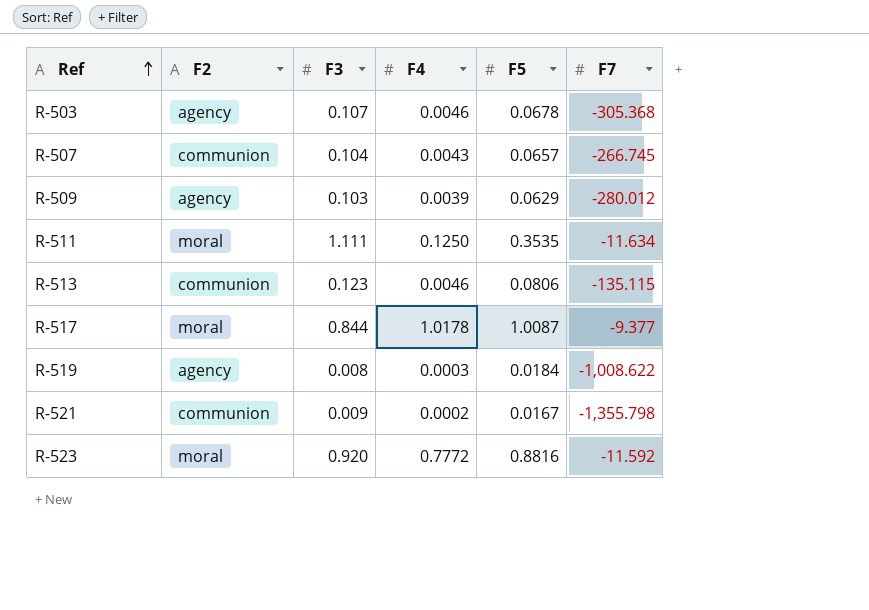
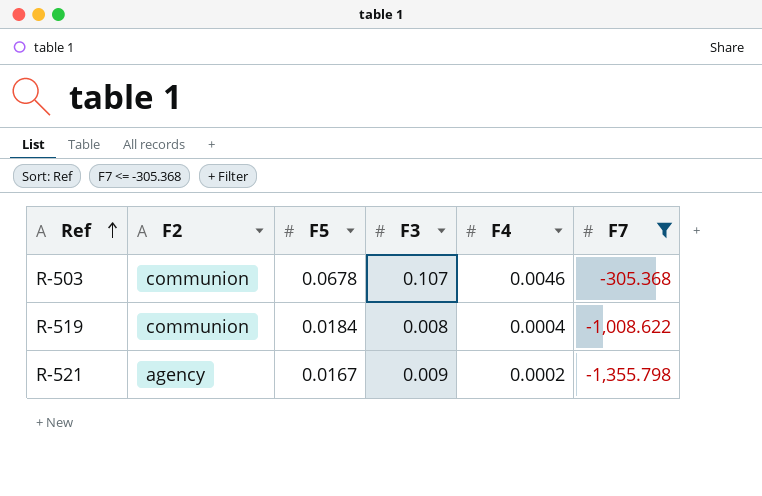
filter: none -> F7 <= -305.368
column F5 | position: 5 -> 3
R-503 | F2: agency -> communion
R-519 | F2: agency -> communion
R-519 | F4: 0.0003 -> 0.0004
R-521 | F2: communion -> agency

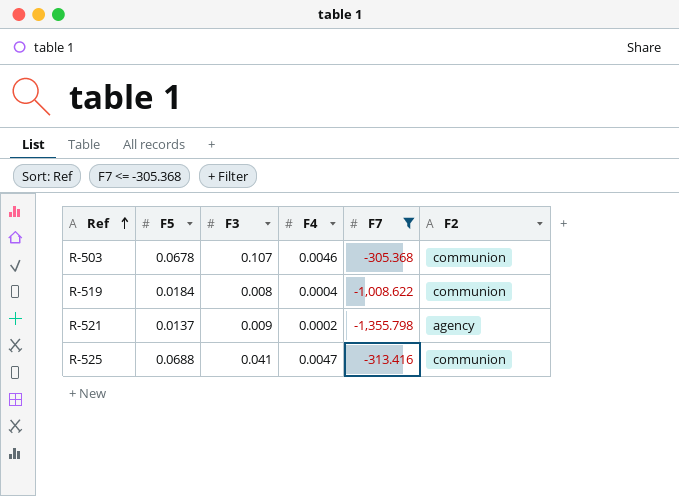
column F2 | position: 2 -> 6
R-521 | F5: 0.0167 -> 0.0137
row R-525: none -> 0.0688 | 0.041 | 0.0047 | -313.416 | communion

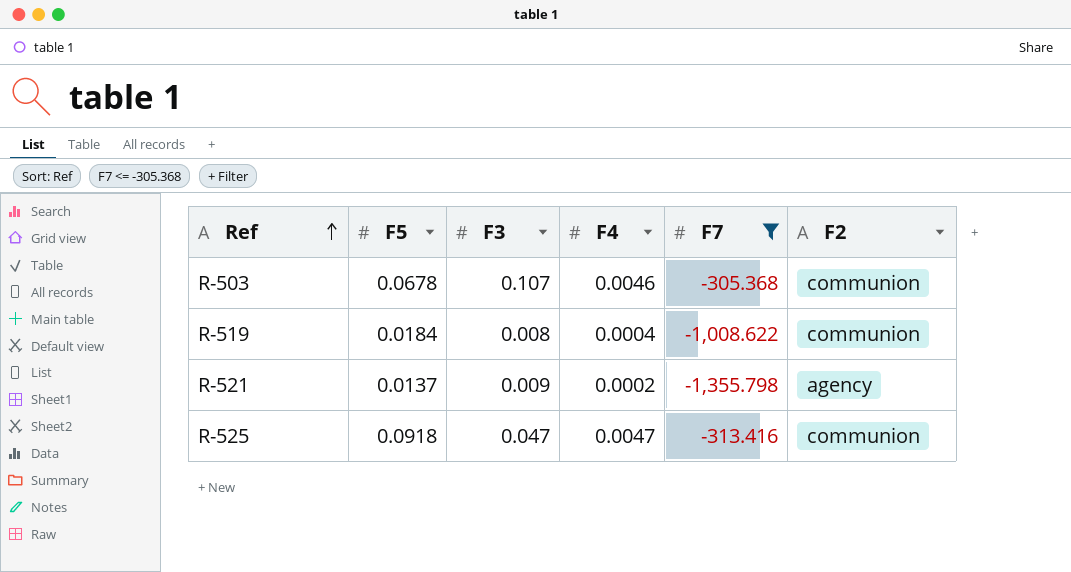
R-525 | F5: 0.0688 -> 0.0918
R-525 | F3: 0.041 -> 0.047

